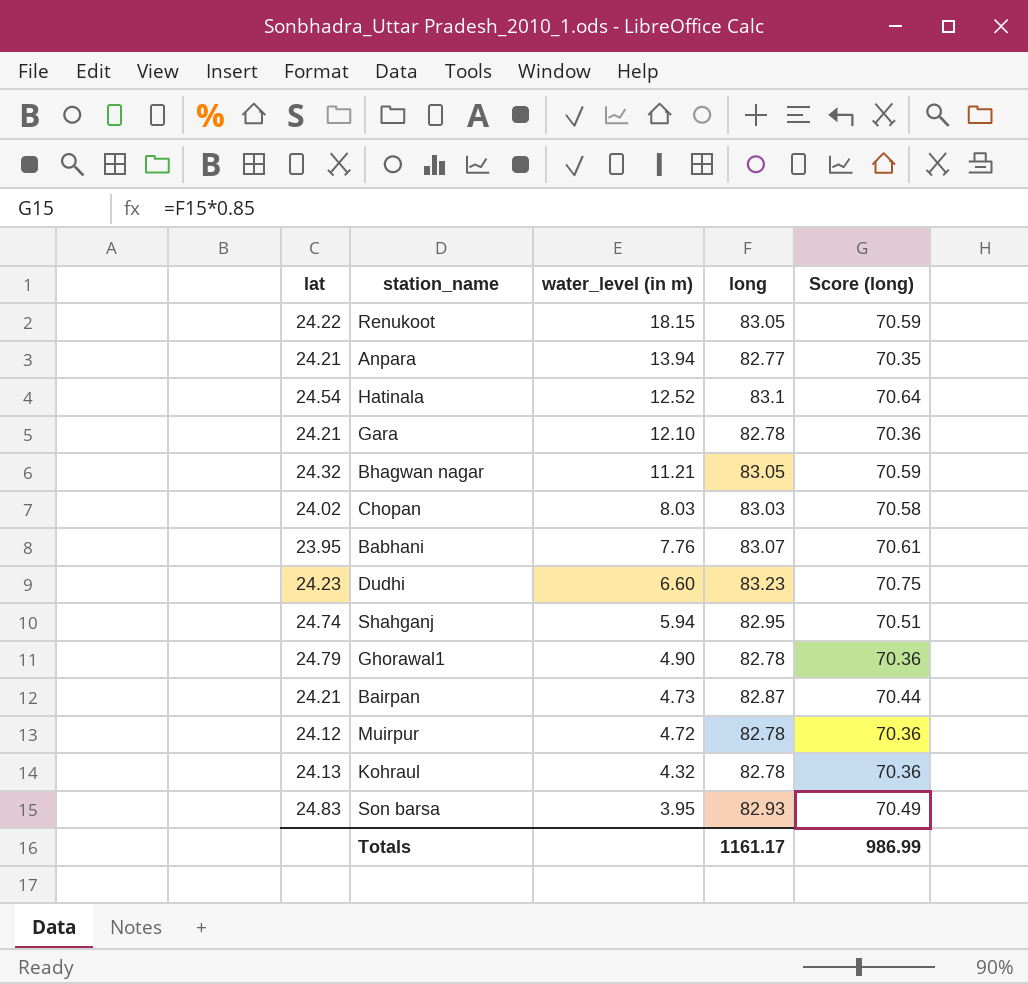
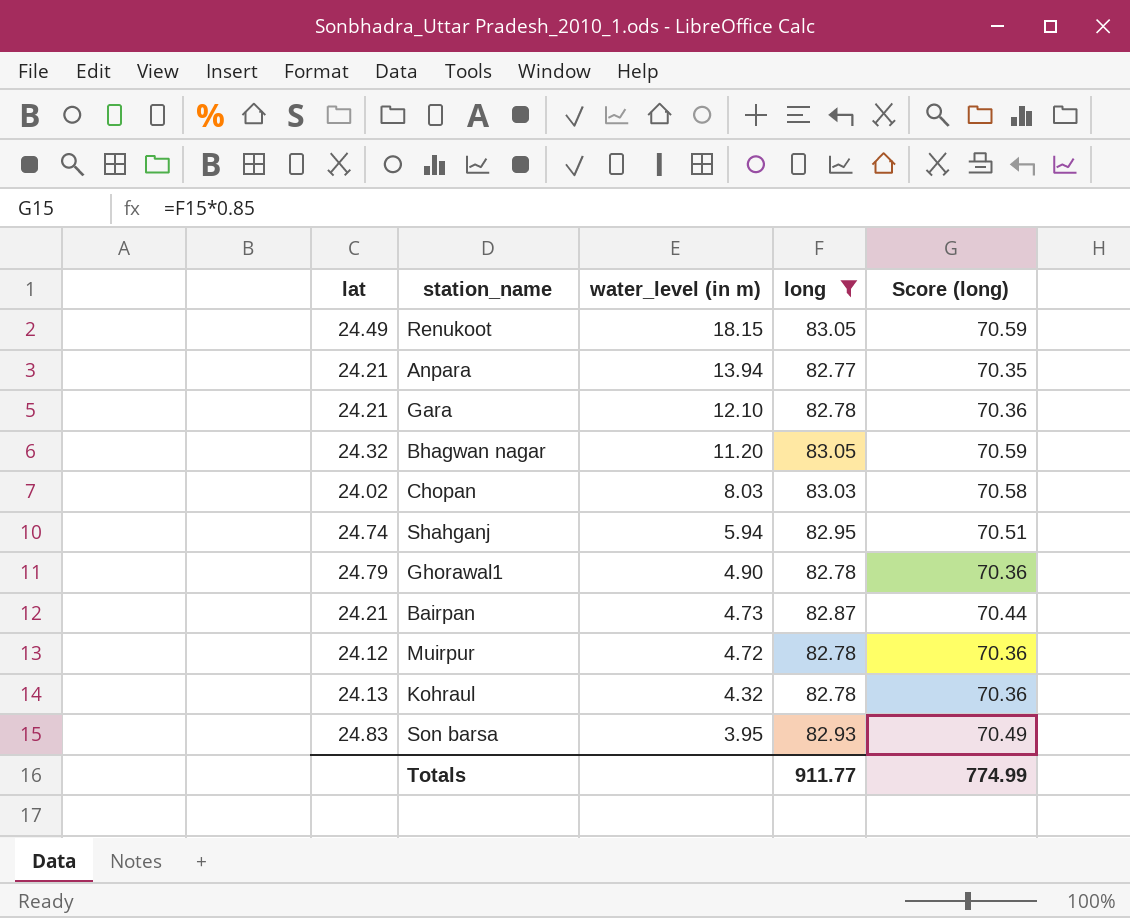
filter: none -> long <= 83.05
Renukoot | lat: 24.22 -> 24.49
Bhagwan nagar | water_level (in m): 11.21 -> 11.20
Totals | long: 1161.17 -> 911.77
Totals | Score (long): 986.99 -> 774.99

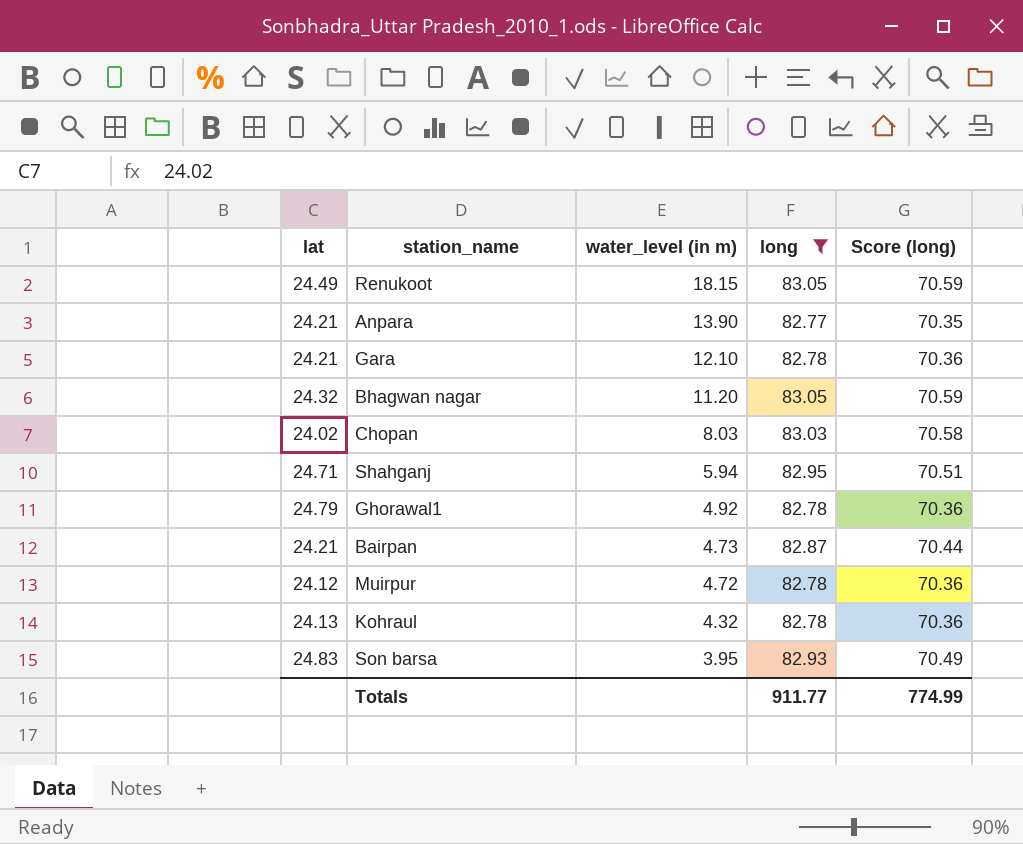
Anpara | water_level (in m): 13.94 -> 13.90
Shahganj | lat: 24.74 -> 24.71
Ghorawal1 | water_level (in m): 4.90 -> 4.92

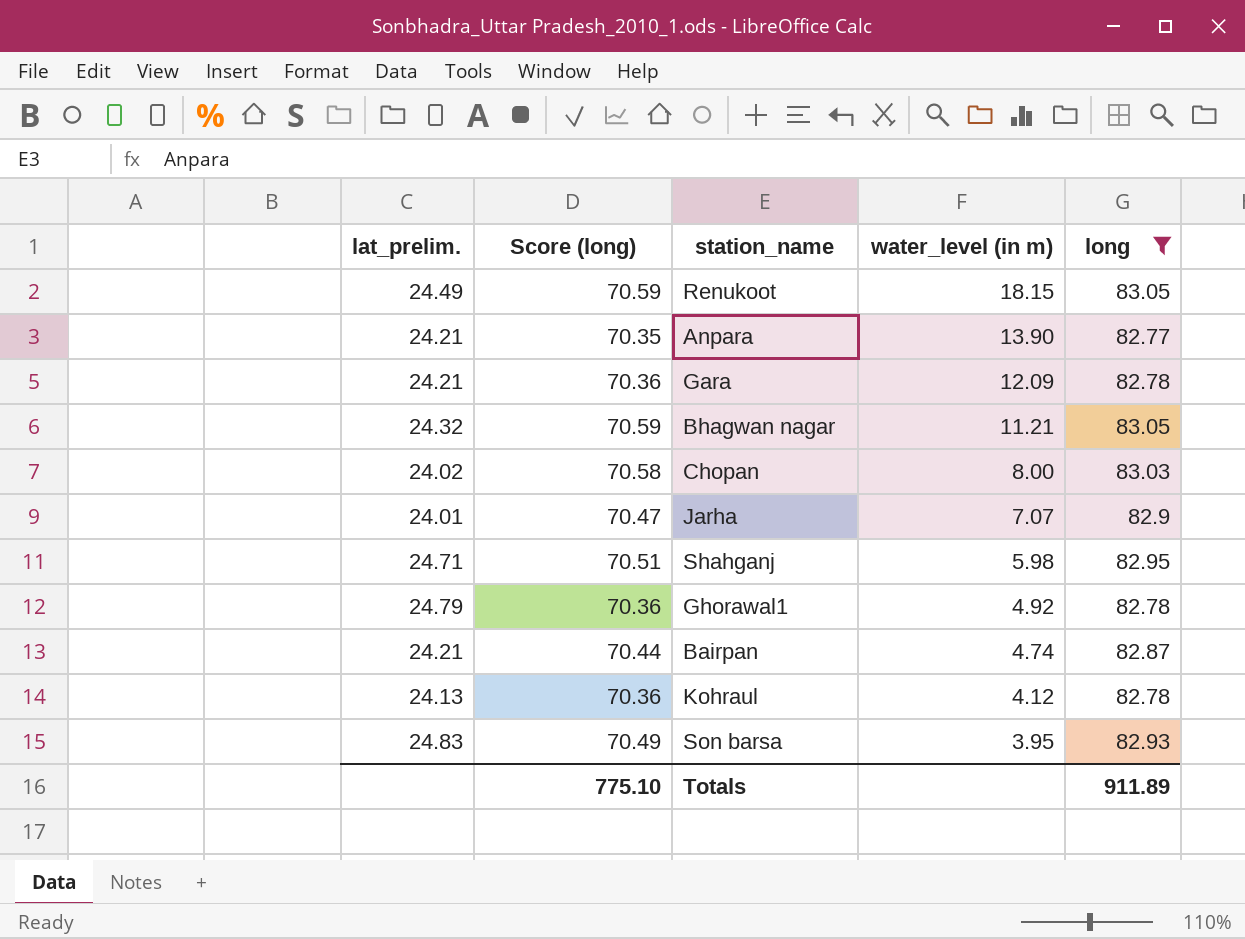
column name: lat -> lat_prelim.
column Score (long) | position: 5 -> 2
row Muirpur: 24.12 | 4.72 | 82.78 | 70.36 -> none
Gara | water_level (in m): 12.10 -> 12.09
Bhagwan nagar | water_level (in m): 11.20 -> 11.21
Chopan | water_level (in m): 8.03 -> 8.00
row Jarha: none -> 24.01 | 70.47 | 7.07 | 82.9
Shahganj | water_level (in m): 5.94 -> 5.98
Bairpan | water_level (in m): 4.73 -> 4.74
Kohraul | water_level (in m): 4.32 -> 4.12
Totals | Score (long): 774.99 -> 775.10
Totals | long: 911.77 -> 911.89

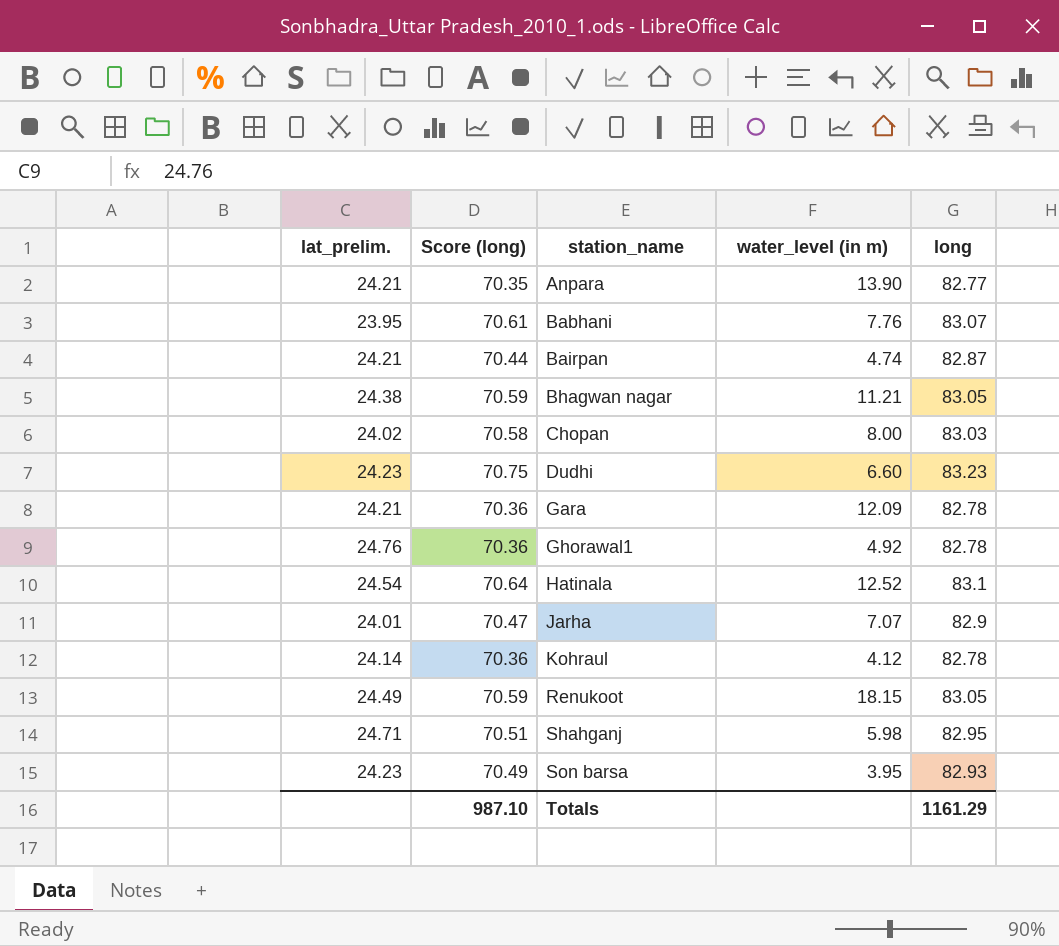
filter: long <= 83.05 -> none
row order: water_level (in m) descending -> station_name ascending
Bhagwan nagar | lat_prelim.: 24.32 -> 24.38
Ghorawal1 | lat_prelim.: 24.79 -> 24.76
Kohraul | lat_prelim.: 24.13 -> 24.14
Son barsa | lat_prelim.: 24.83 -> 24.23
Totals | Score (long): 775.10 -> 987.10
Totals | long: 911.89 -> 1161.29

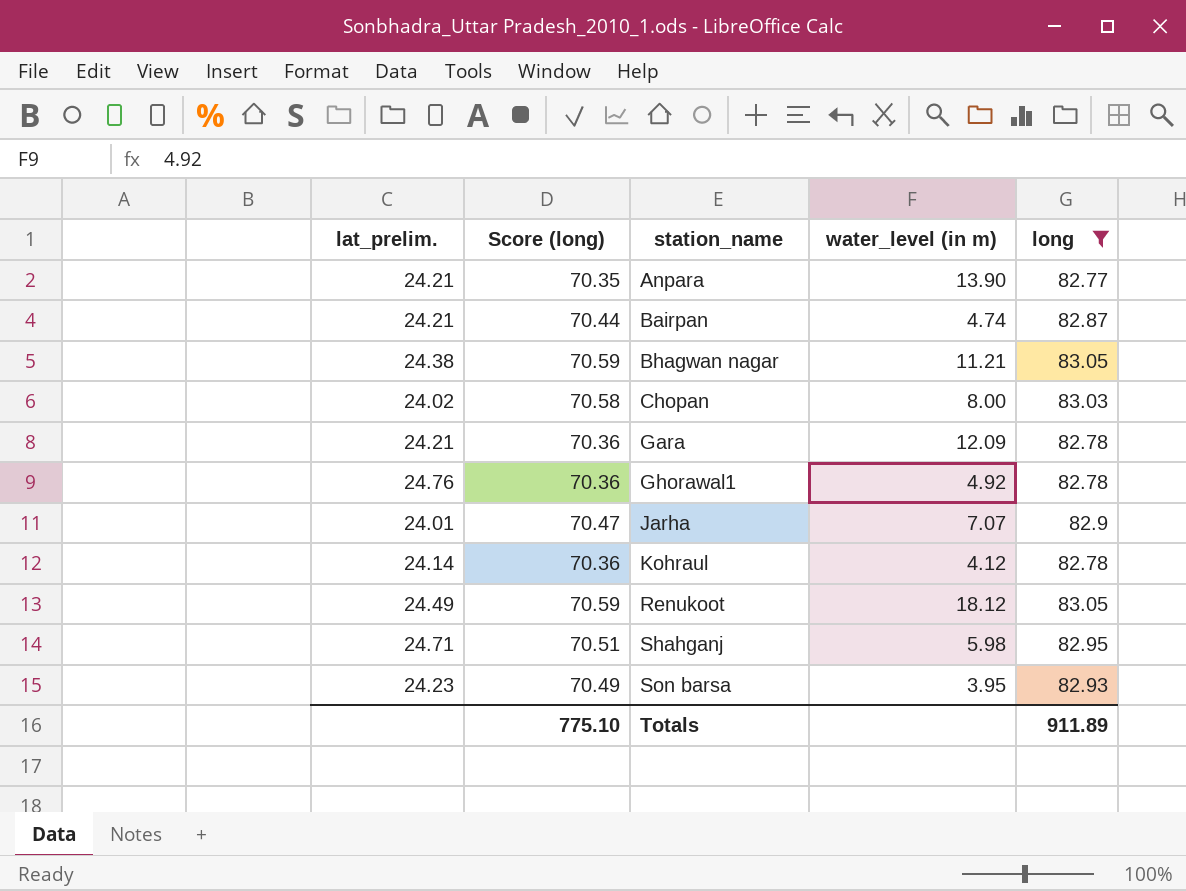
filter: none -> long <= 83.05
Renukoot | water_level (in m): 18.15 -> 18.12
Totals | Score (long): 987.10 -> 775.10
Totals | long: 1161.29 -> 911.89

